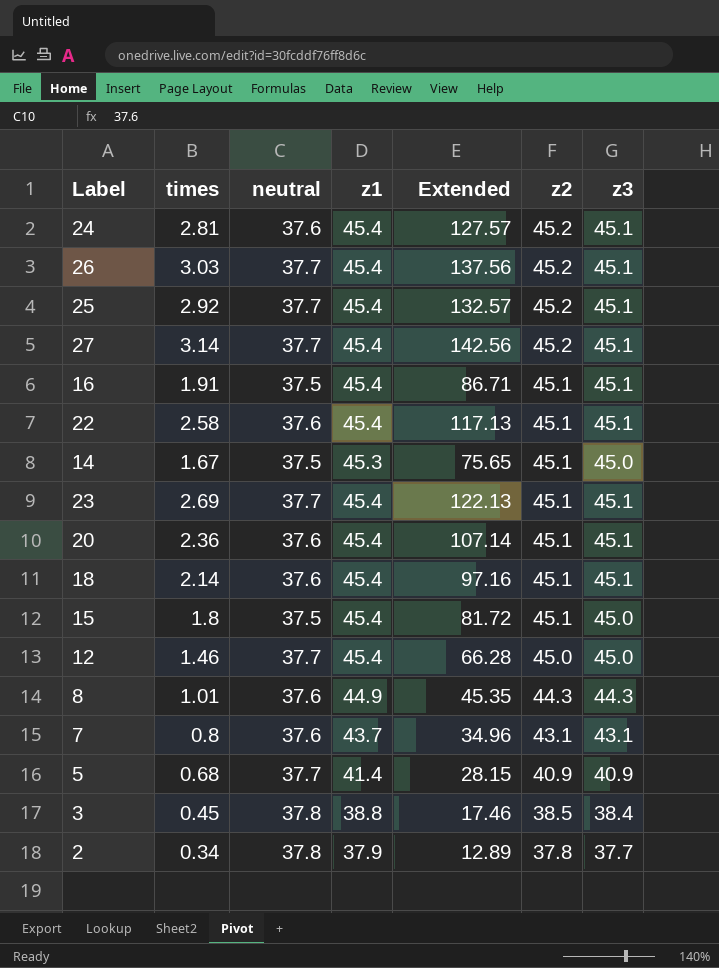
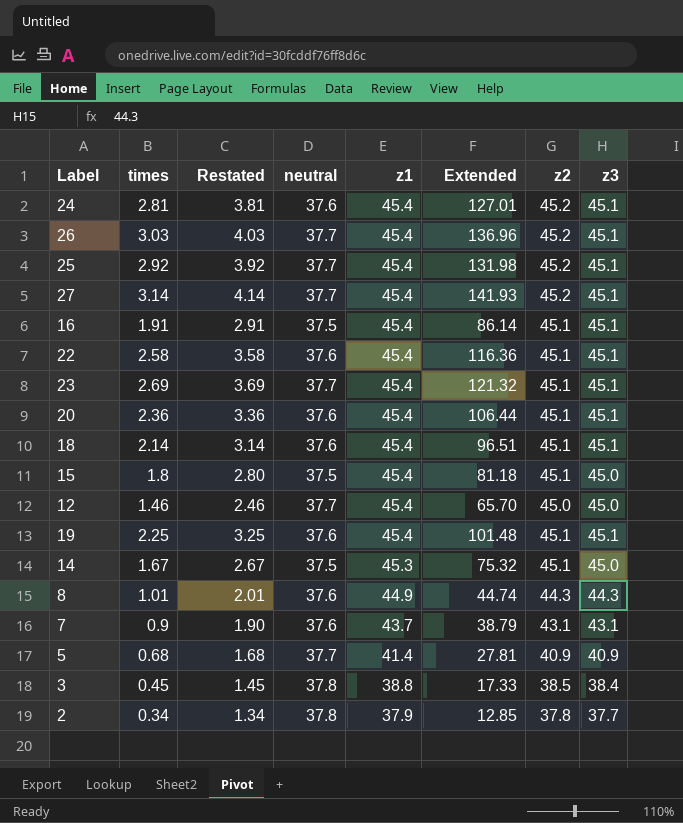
row order: z2 descending -> z1 descending
column Restated | formula: none -> [times] + 1
column Extended | formula: [times] * [z1] -> [times] * [z2]
row 19: none -> 2.25 | 3.25 | 37.6 | 45.4 | 101.48 | 45.1 | 45.1
7 | times: 0.8 -> 0.9

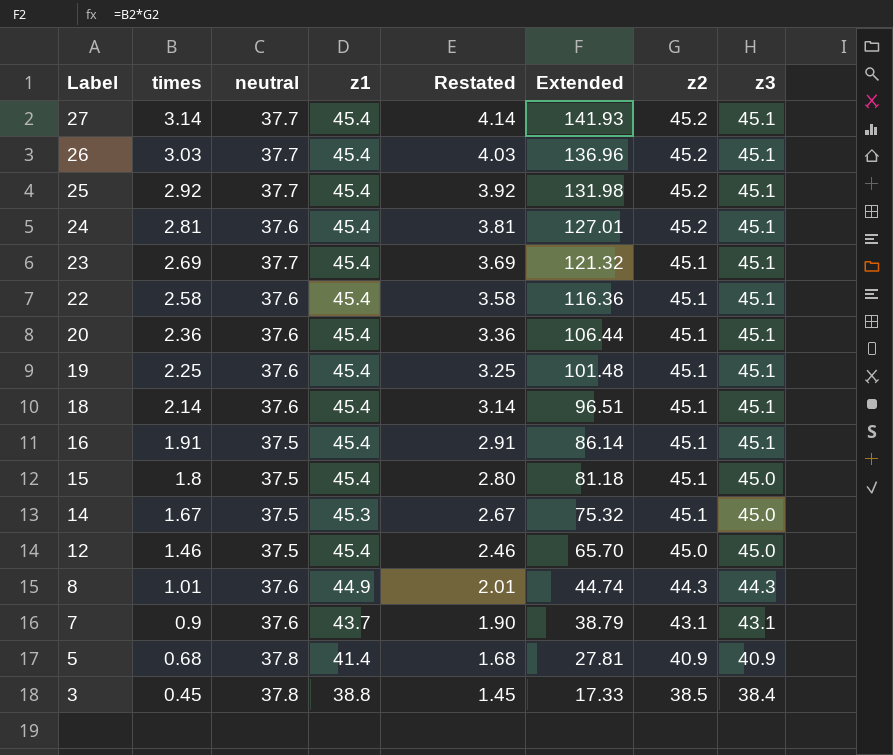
row order: z1 descending -> Label descending
column Restated | position: 3 -> 5
row 2: 0.34 | 1.34 | 37.8 | 37.9 | 12.85 | 37.8 | 37.7 -> none
12 | neutral: 37.7 -> 37.5
5 | neutral: 37.7 -> 37.8

